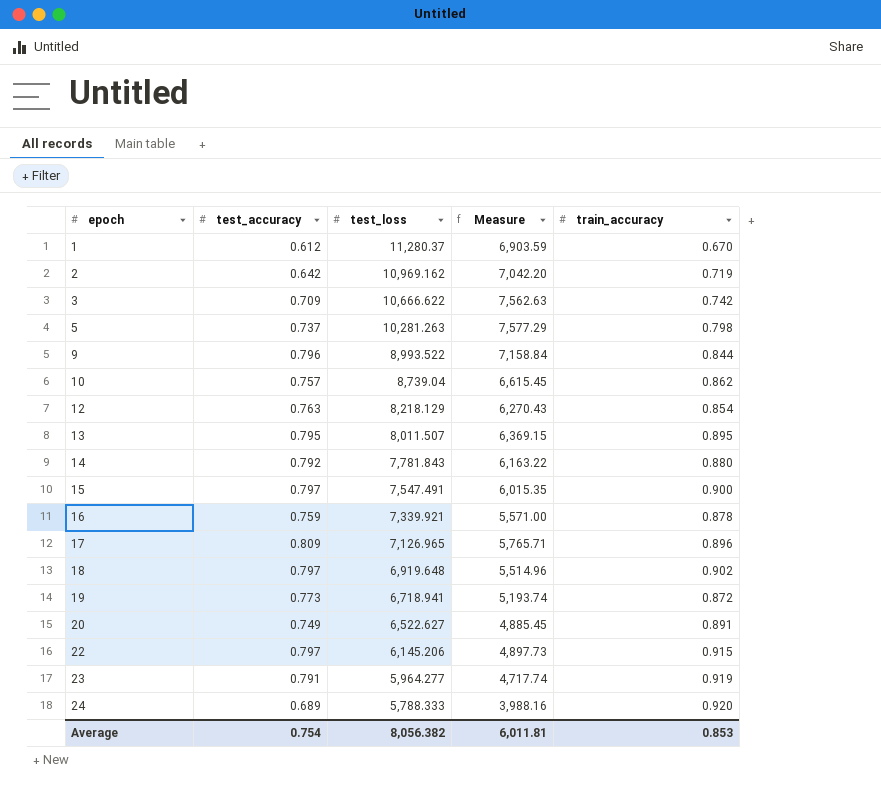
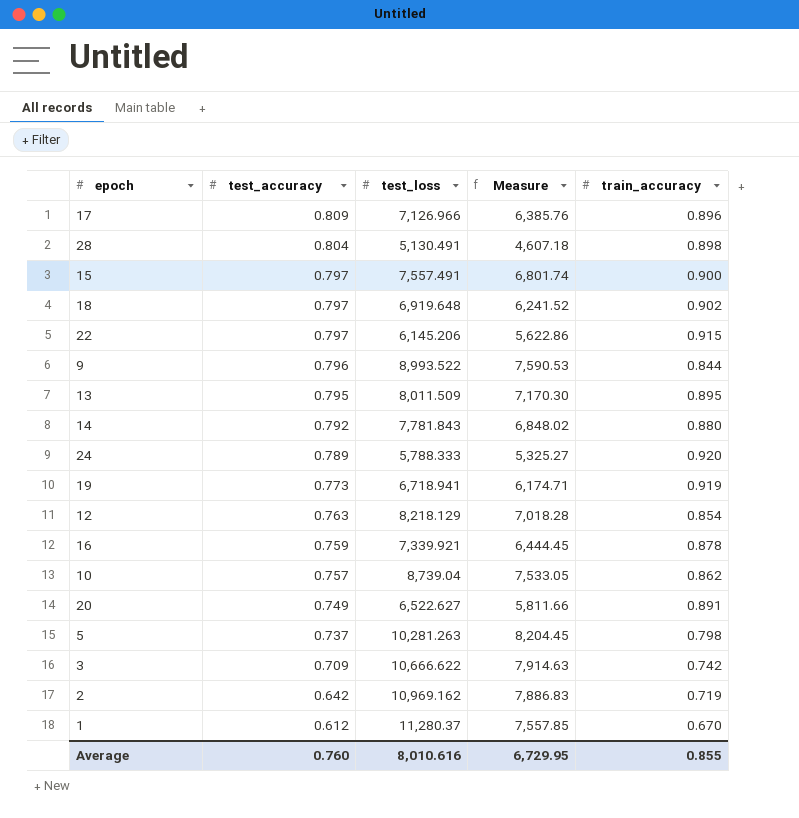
row order: epoch ascending -> test_accuracy descending
column Measure | formula: [test_accuracy] * [test_loss] -> [test_loss] * [train_accuracy]
row 23: 0.791 | 5,964.277 | 4,717.74 | 0.919 -> none
17 | test_loss: 7,126.965 -> 7,126.966
row 28: none -> 0.804 | 5,130.491 | 4,607.18 | 0.898
15 | test_loss: 7,547.491 -> 7,557.491
13 | test_loss: 8,011.507 -> 8,011.509
24 | test_accuracy: 0.689 -> 0.789
19 | train_accuracy: 0.872 -> 0.919
Average | test_accuracy: 0.754 -> 0.760
Average | test_loss: 8,056.382 -> 8,010.616
Average | Measure: 6,011.81 -> 6,729.95
Average | train_accuracy: 0.853 -> 0.855

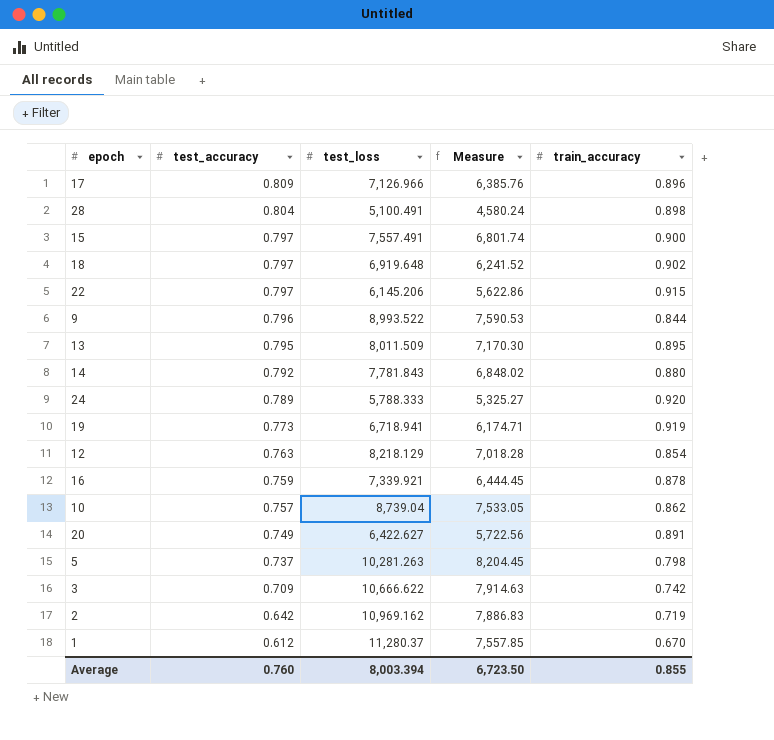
28 | test_loss: 5,130.491 -> 5,100.491
28 | Measure: 4,607.18 -> 4,580.24
20 | test_loss: 6,522.627 -> 6,422.627
20 | Measure: 5,811.66 -> 5,722.56
Average | test_loss: 8,010.616 -> 8,003.394
Average | Measure: 6,729.95 -> 6,723.50

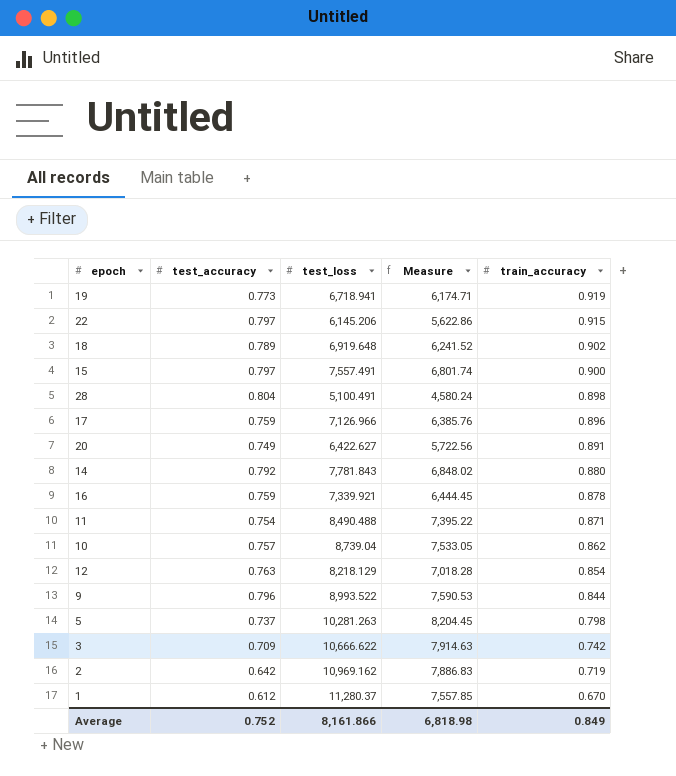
row order: test_accuracy descending -> train_accuracy descending
row 13: 0.795 | 8,011.509 | 7,170.30 | 0.895 -> none
row 24: 0.789 | 5,788.333 | 5,325.27 | 0.920 -> none
18 | test_accuracy: 0.797 -> 0.789
17 | test_accuracy: 0.809 -> 0.759
row 11: none -> 0.754 | 8,490.488 | 7,395.22 | 0.871
Average | test_accuracy: 0.760 -> 0.752
Average | test_loss: 8,003.394 -> 8,161.866
Average | Measure: 6,723.50 -> 6,818.98
Average | train_accuracy: 0.855 -> 0.849

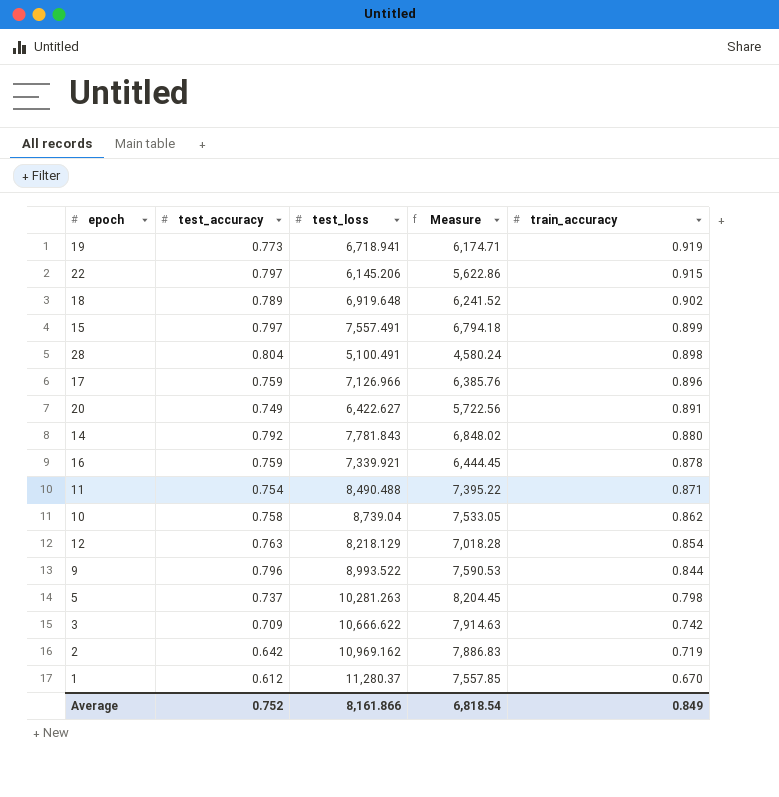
15 | Measure: 6,801.74 -> 6,794.18
15 | train_accuracy: 0.900 -> 0.899
10 | test_accuracy: 0.757 -> 0.758
Average | Measure: 6,818.98 -> 6,818.54

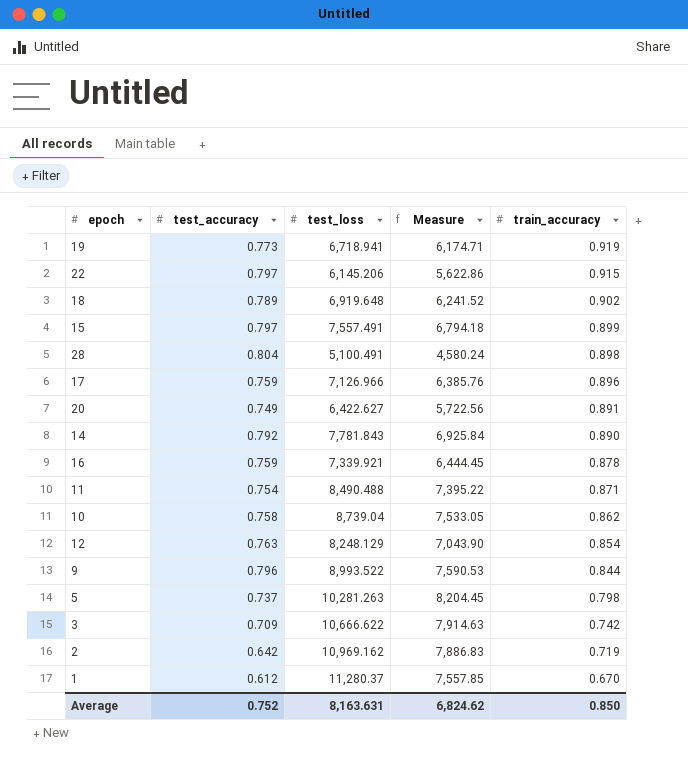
14 | Measure: 6,848.02 -> 6,925.84
14 | train_accuracy: 0.880 -> 0.890
12 | test_loss: 8,218.129 -> 8,248.129
12 | Measure: 7,018.28 -> 7,043.90
Average | test_loss: 8,161.866 -> 8,163.631
Average | Measure: 6,818.54 -> 6,824.62
Average | train_accuracy: 0.849 -> 0.850

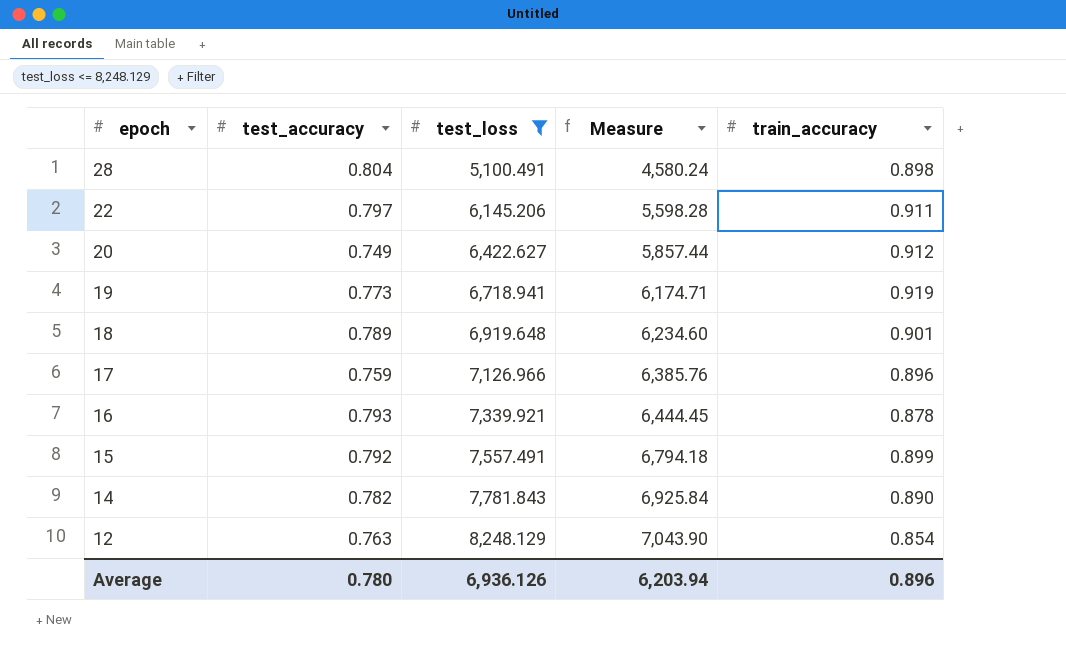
filter: none -> test_loss <= 8,248.129
row order: train_accuracy descending -> epoch descending
22 | Measure: 5,622.86 -> 5,598.28
22 | train_accuracy: 0.915 -> 0.911
20 | Measure: 5,722.56 -> 5,857.44
20 | train_accuracy: 0.891 -> 0.912
18 | Measure: 6,241.52 -> 6,234.60
18 | train_accuracy: 0.902 -> 0.901
16 | test_accuracy: 0.759 -> 0.793
15 | test_accuracy: 0.797 -> 0.792
14 | test_accuracy: 0.792 -> 0.782
Average | test_accuracy: 0.752 -> 0.780
Average | test_loss: 8,163.631 -> 6,936.126
Average | Measure: 6,824.62 -> 6,203.94
Average | train_accuracy: 0.850 -> 0.896

